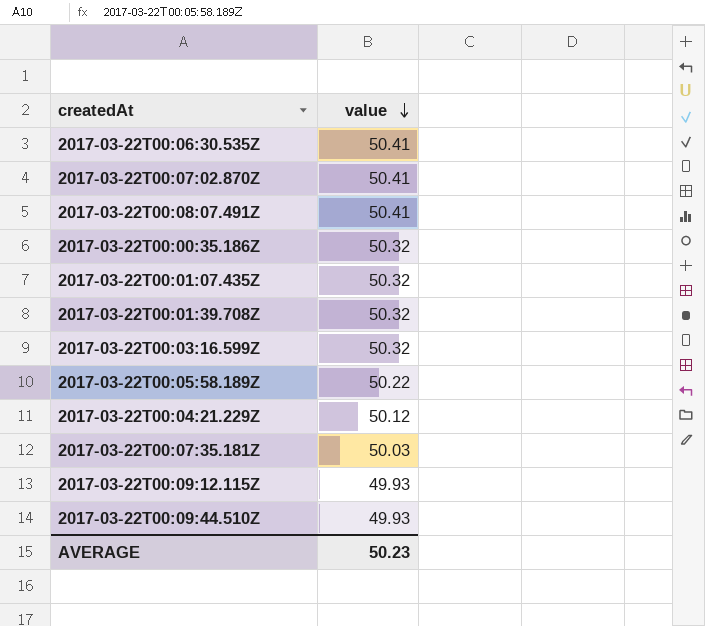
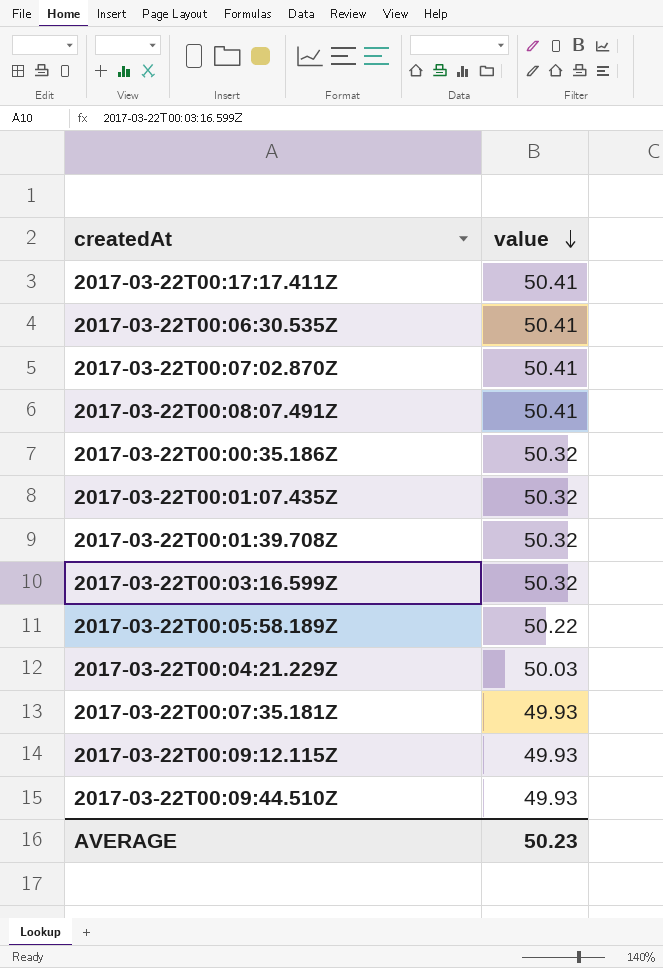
row 2017-03-22T00:17:17.411Z: none -> 50.41
2017-03-22T00:04:21.229Z | value: 50.12 -> 50.03
2017-03-22T00:07:35.181Z | value: 50.03 -> 49.93

